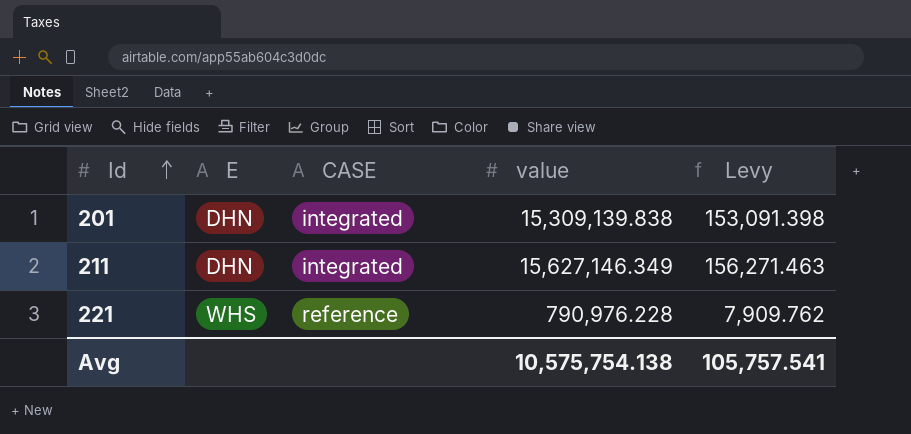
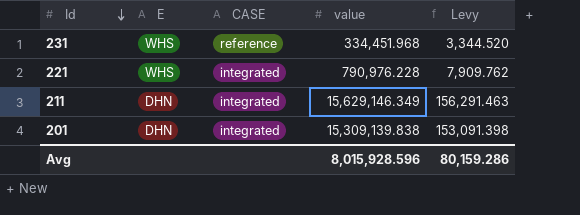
row order: Id ascending -> Id descending
row 231: none -> WHS | reference | 334,451.968 | 3,344.520
221 | CASE: reference -> integrated
211 | value: 15,627,146.349 -> 15,629,146.349
211 | Levy: 156,271.463 -> 156,291.463
Avg | value: 10,575,754.138 -> 8,015,928.596
Avg | Levy: 105,757.541 -> 80,159.286

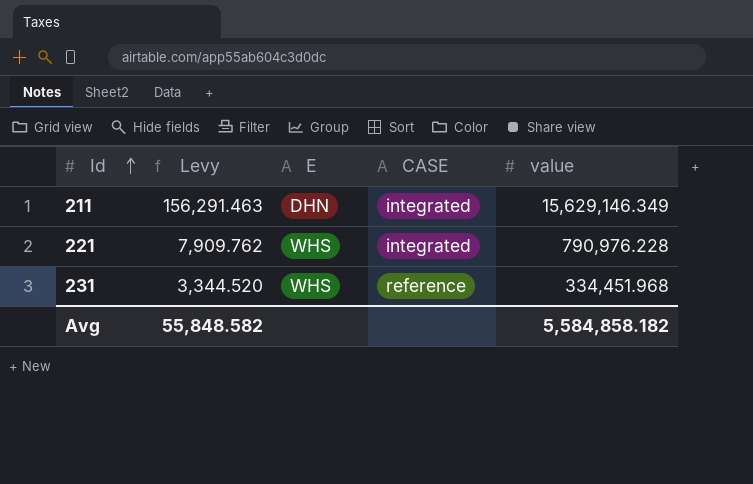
row order: Id descending -> Id ascending
column Levy | position: 5 -> 2
row 201: DHN | integrated | 15,309,139.838 | 153,091.398 -> none
Avg | Levy: 80,159.286 -> 55,848.582
Avg | value: 8,015,928.596 -> 5,584,858.182

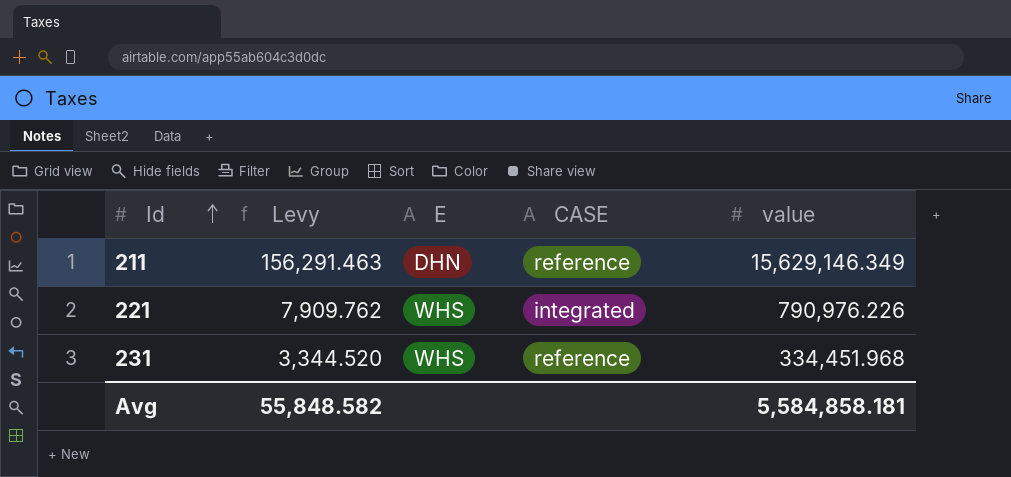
211 | CASE: integrated -> reference
221 | value: 790,976.228 -> 790,976.226
Avg | value: 5,584,858.182 -> 5,584,858.181

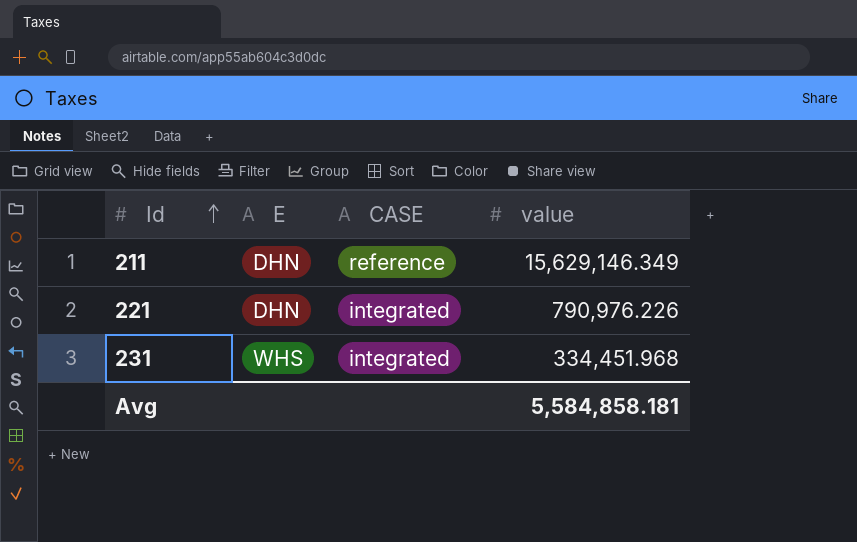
column Levy | formula: [value] * 0.01 -> none
221 | E: WHS -> DHN
231 | CASE: reference -> integrated

